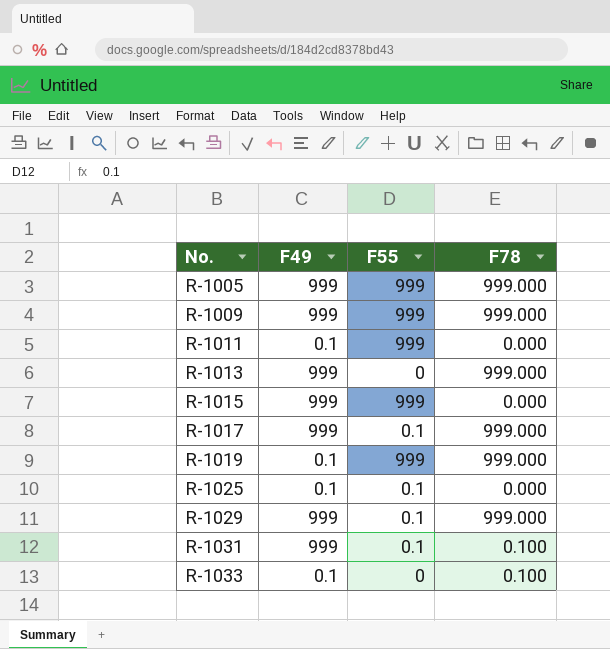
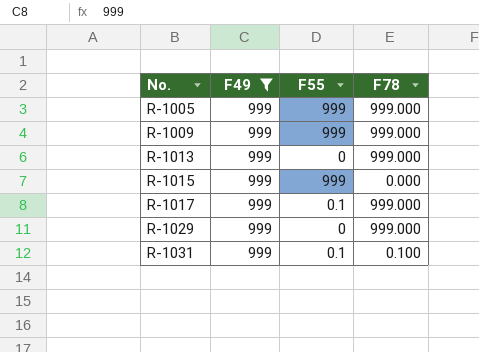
filter: none -> F49 = 999
R-1029 | F55: 0.1 -> 0

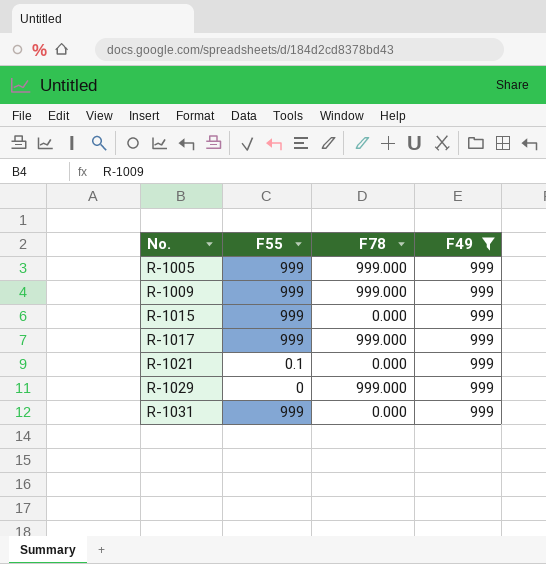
column F49 | position: 2 -> 4
row R-1013: 999 | 0 | 999.000 -> none
R-1017 | F55: 0.1 -> 999
row R-1021: none -> 0.1 | 0.000 | 999
R-1031 | F55: 0.1 -> 999
R-1031 | F78: 0.100 -> 0.000

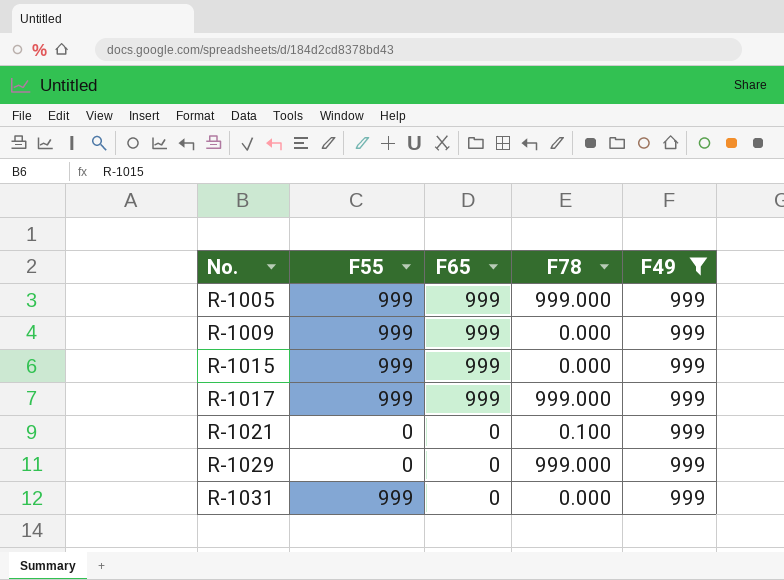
column F65 | position: none -> 3
R-1009 | F78: 999.000 -> 0.000
R-1021 | F55: 0.1 -> 0
R-1021 | F78: 0.000 -> 0.100

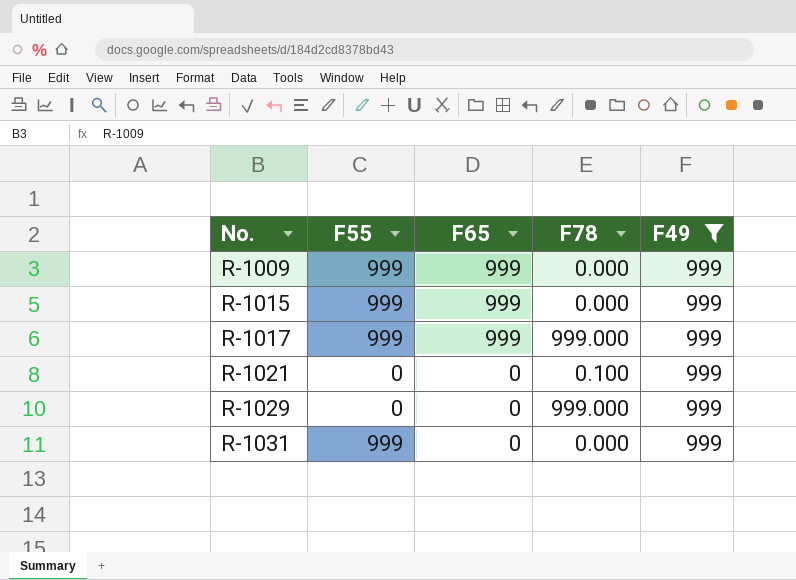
row R-1005: 999 | 999 | 999.000 | 999 -> none

